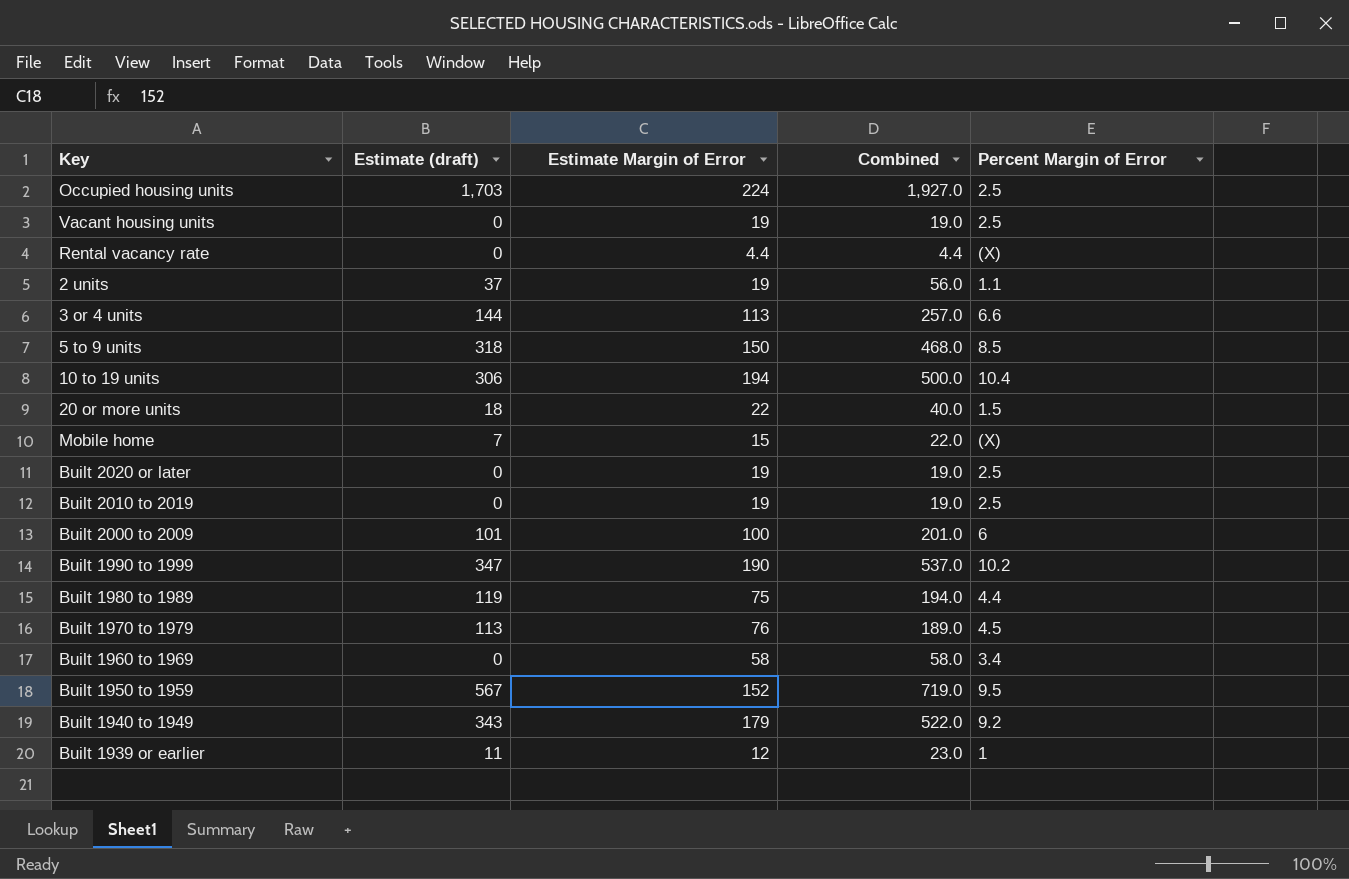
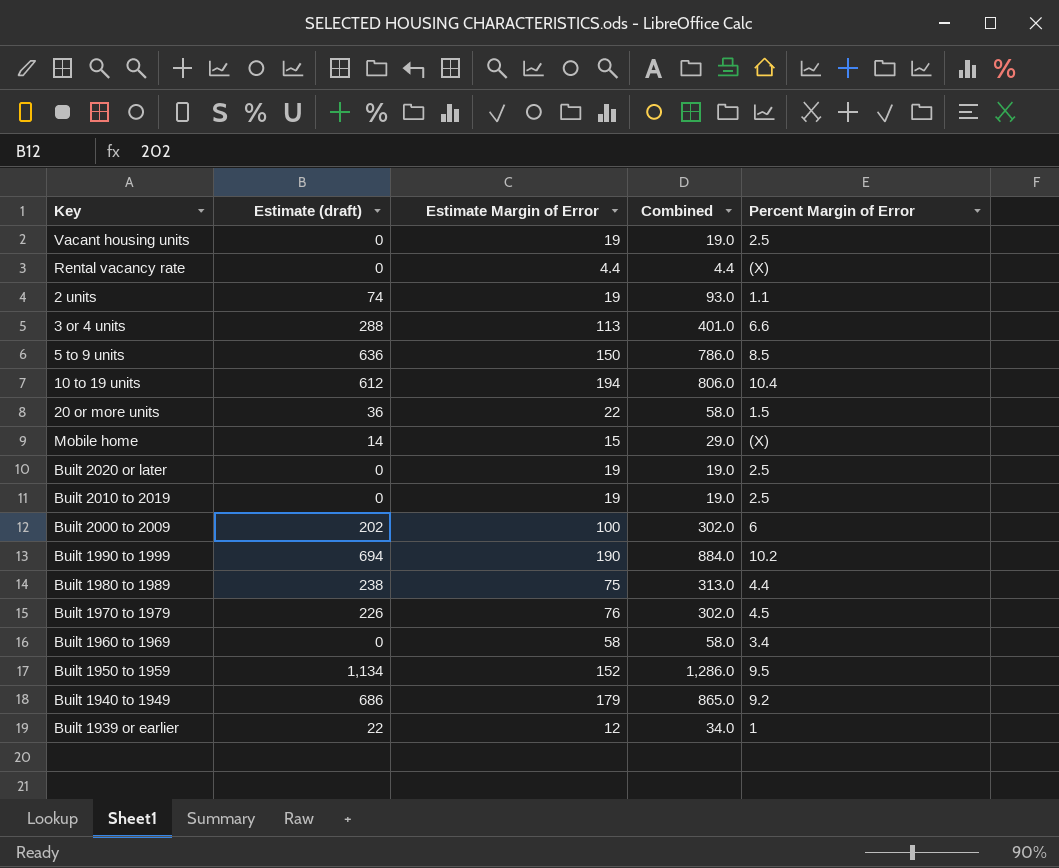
row Occupied housing units: 1,703 | 224 | 1,927.0 | 2.5 -> none
2 units | Estimate (draft): 37 -> 74
2 units | Combined: 56.0 -> 93.0
3 or 4 units | Estimate (draft): 144 -> 288
3 or 4 units | Combined: 257.0 -> 401.0
5 to 9 units | Estimate (draft): 318 -> 636
5 to 9 units | Combined: 468.0 -> 786.0
10 to 19 units | Estimate (draft): 306 -> 612
10 to 19 units | Combined: 500.0 -> 806.0
20 or more units | Estimate (draft): 18 -> 36
20 or more units | Combined: 40.0 -> 58.0
Mobile home | Estimate (draft): 7 -> 14
Mobile home | Combined: 22.0 -> 29.0
Built 2000 to 2009 | Estimate (draft): 101 -> 202
Built 2000 to 2009 | Combined: 201.0 -> 302.0
Built 1990 to 1999 | Estimate (draft): 347 -> 694
Built 1990 to 1999 | Combined: 537.0 -> 884.0
Built 1980 to 1989 | Estimate (draft): 119 -> 238
Built 1980 to 1989 | Combined: 194.0 -> 313.0
Built 1970 to 1979 | Estimate (draft): 113 -> 226
Built 1970 to 1979 | Combined: 189.0 -> 302.0
Built 1950 to 1959 | Estimate (draft): 567 -> 1,134
Built 1950 to 1959 | Combined: 719.0 -> 1,286.0
Built 1940 to 1949 | Estimate (draft): 343 -> 686
Built 1940 to 1949 | Combined: 522.0 -> 865.0
Built 1939 or earlier | Estimate (draft): 11 -> 22
Built 1939 or earlier | Combined: 23.0 -> 34.0

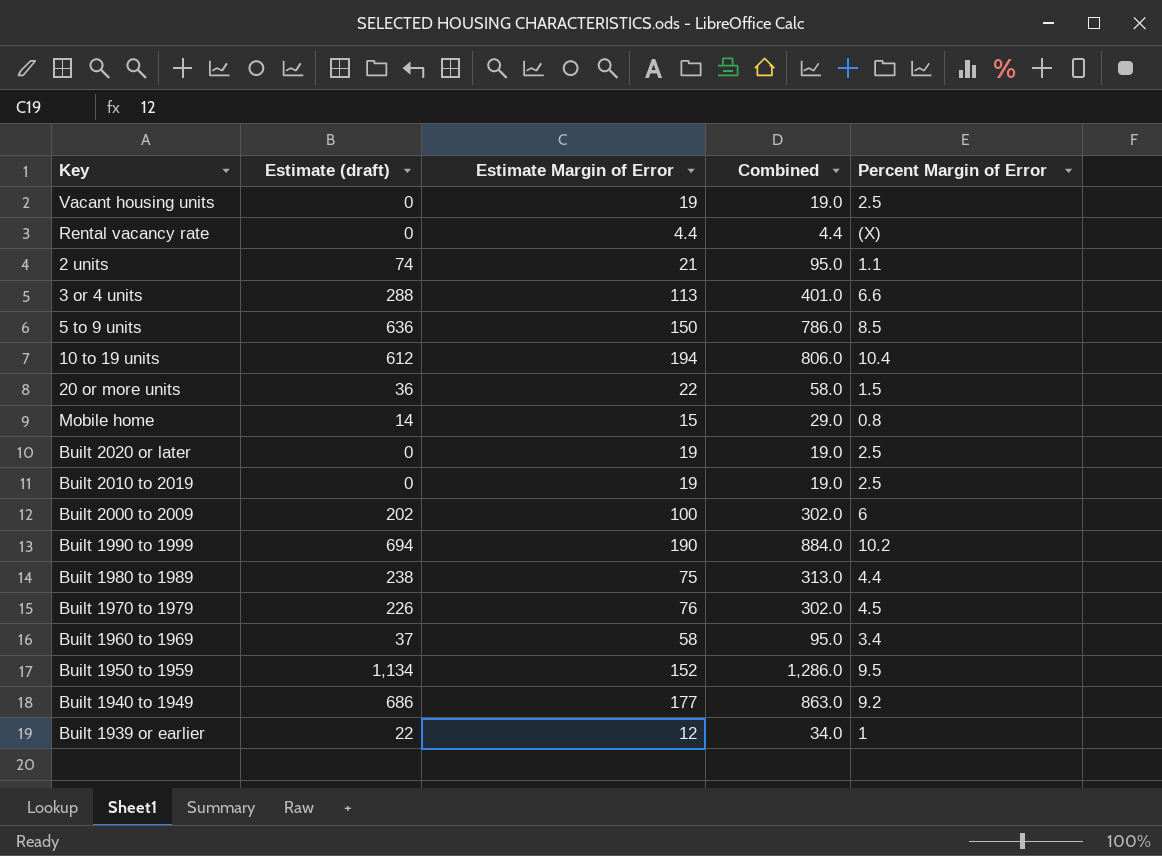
2 units | Estimate Margin of Error: 19 -> 21
2 units | Combined: 93.0 -> 95.0
Mobile home | Percent Margin of Error: (X) -> 0.8
Built 1960 to 1969 | Estimate (draft): 0 -> 37
Built 1960 to 1969 | Combined: 58.0 -> 95.0
Built 1940 to 1949 | Estimate Margin of Error: 179 -> 177
Built 1940 to 1949 | Combined: 865.0 -> 863.0

